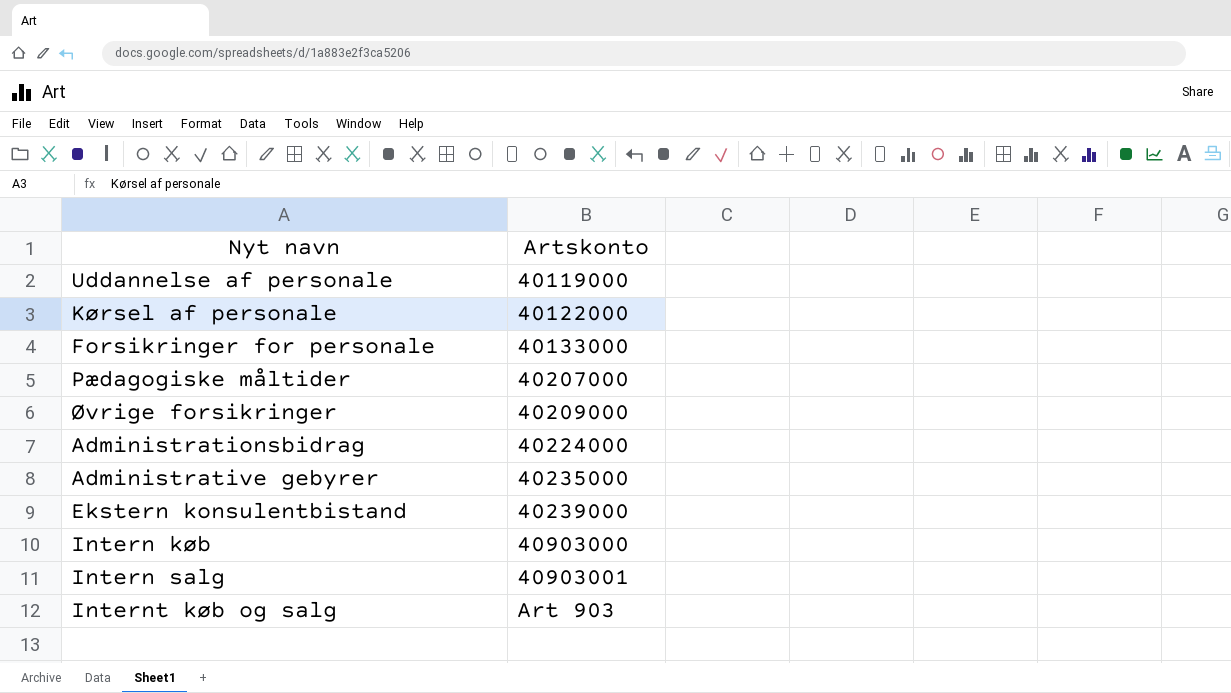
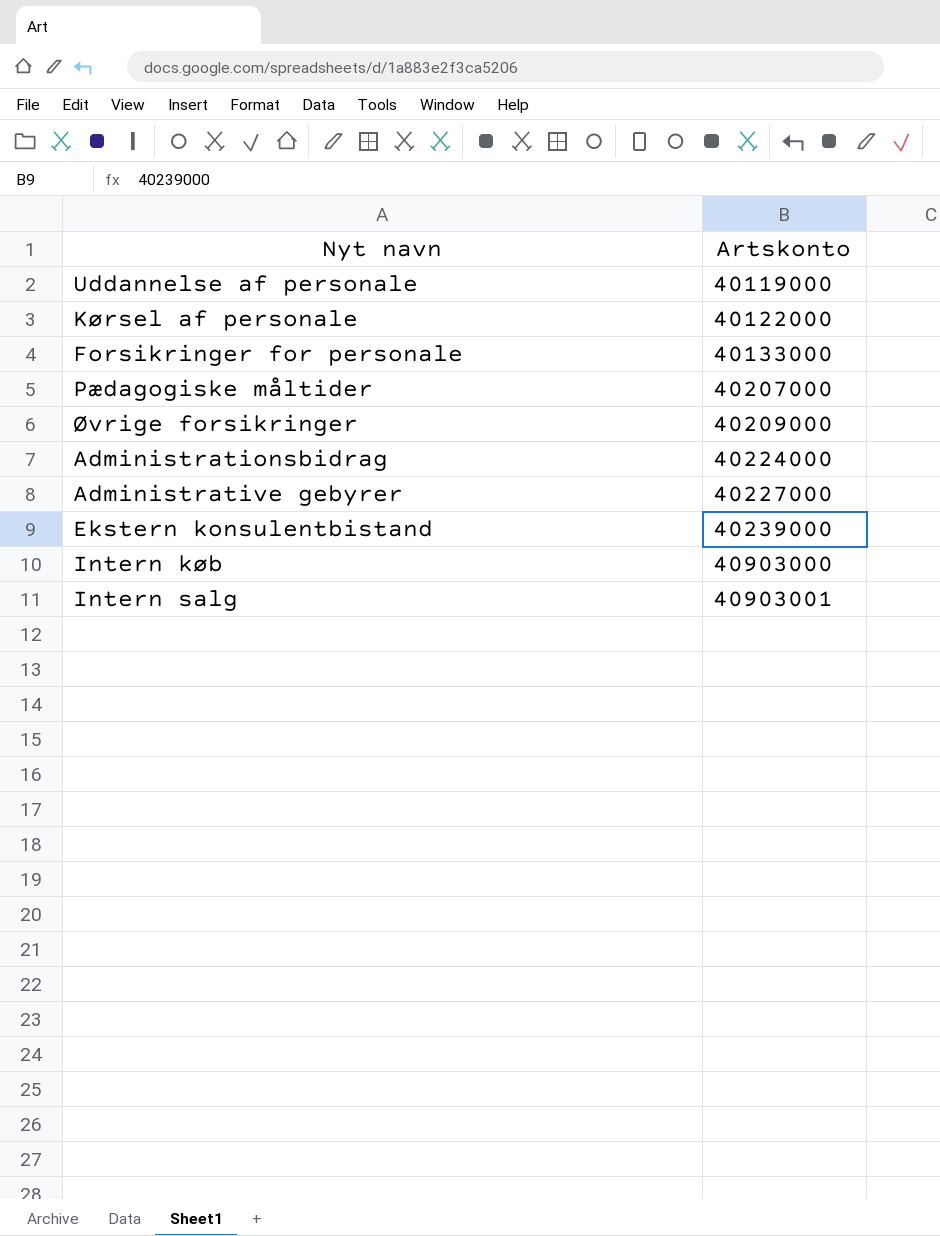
row Internt køb og salg: Art 903 -> none
Administrative gebyrer | Artskonto: 40235000 -> 40227000

